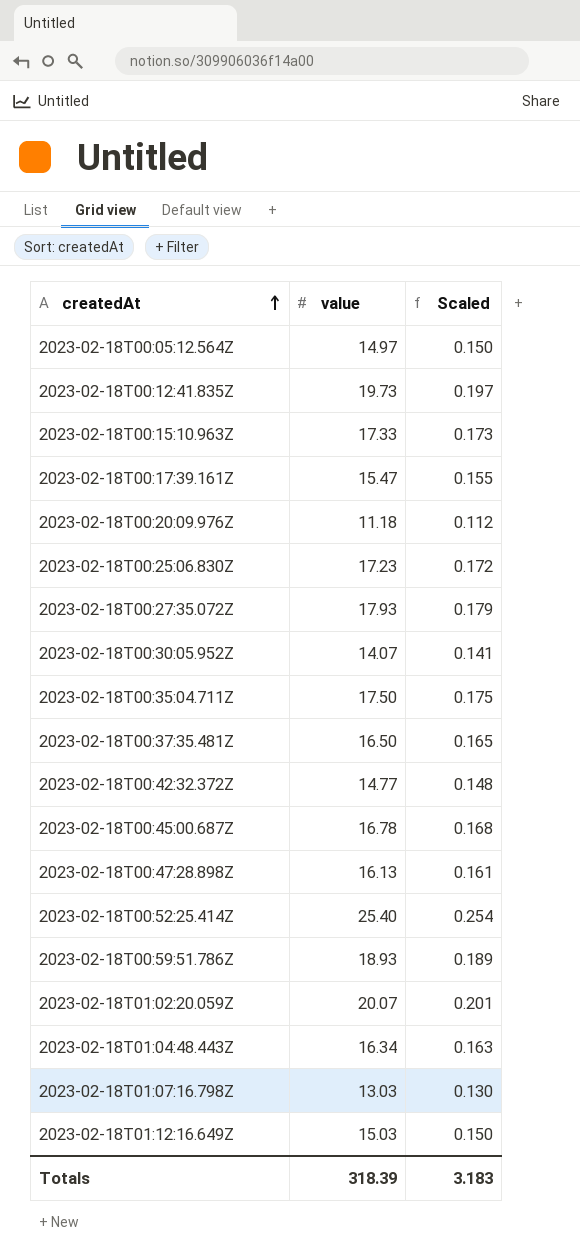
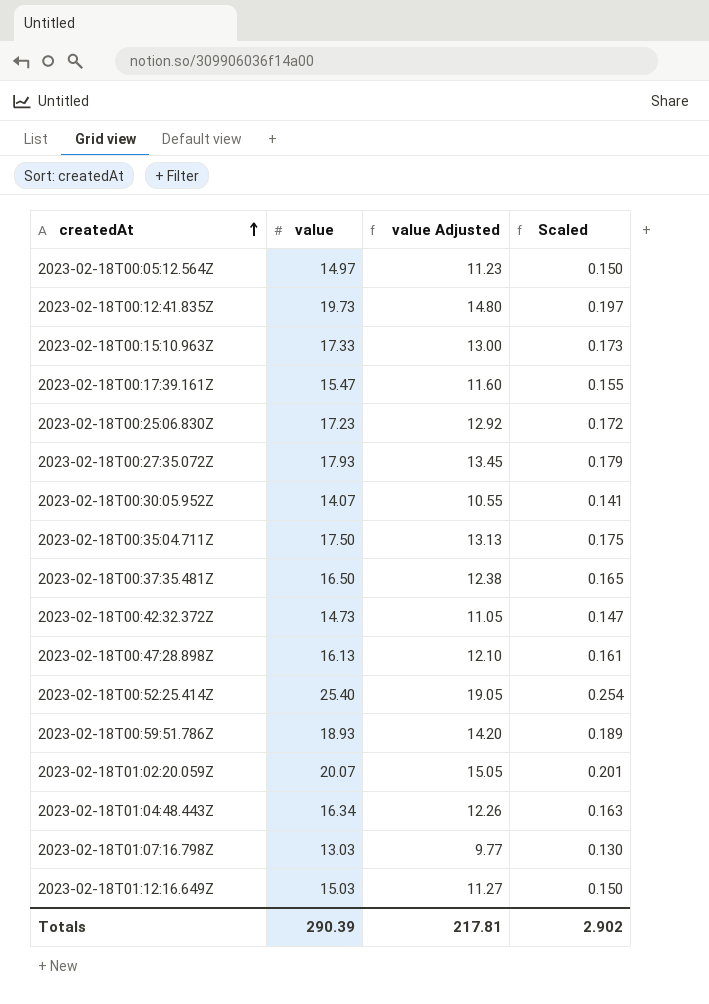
column value Adjusted | formula: none -> [value] * 0.75
row 2023-02-18T00:20:09.976Z: 11.18 | 0.112 -> none
row 2023-02-18T00:45:00.687Z: 16.78 | 0.168 -> none
2023-02-18T00:42:32.372Z | value: 14.77 -> 14.73
2023-02-18T00:42:32.372Z | Scaled: 0.148 -> 0.147
Totals | value: 318.39 -> 290.39
Totals | Scaled: 3.183 -> 2.902

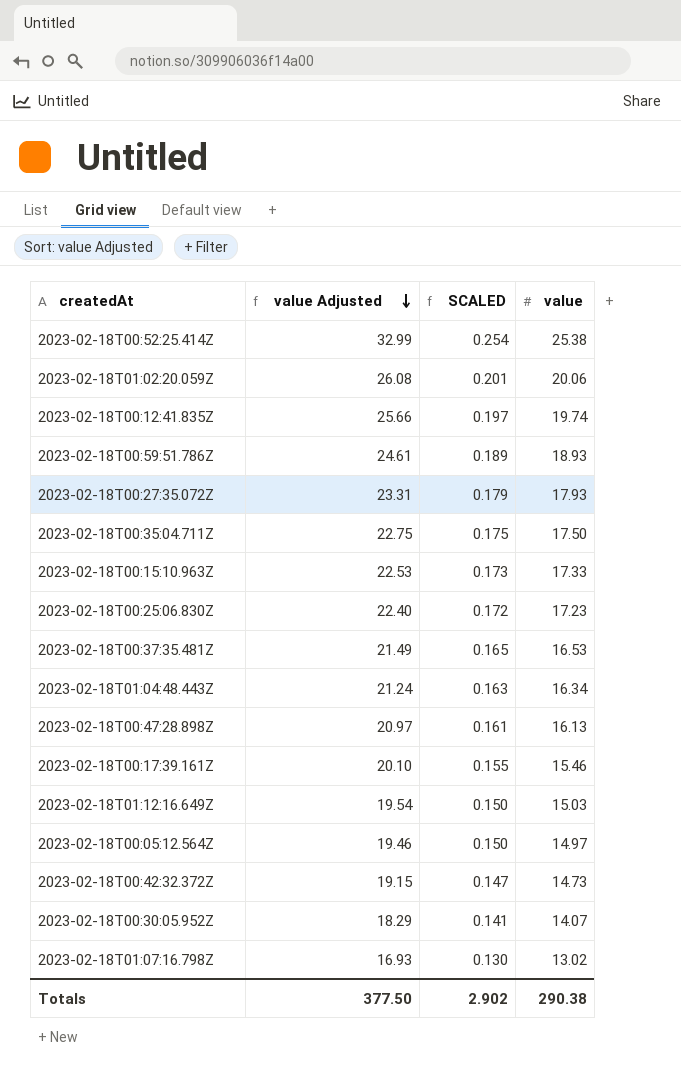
row order: createdAt ascending -> value Adjusted descending
column value Adjusted | formula: [value] * 0.75 -> [value] * 1.3
column name: Scaled -> SCALED
column value | position: 2 -> 4
2023-02-18T00:52:25.414Z | value: 25.40 -> 25.38
2023-02-18T01:02:20.059Z | value: 20.07 -> 20.06
2023-02-18T00:12:41.835Z | value: 19.73 -> 19.74
2023-02-18T00:37:35.481Z | value: 16.50 -> 16.53
2023-02-18T00:17:39.161Z | value: 15.47 -> 15.46
2023-02-18T01:07:16.798Z | value: 13.03 -> 13.02
Totals | value Adjusted: 217.81 -> 377.50
Totals | value: 290.39 -> 290.38

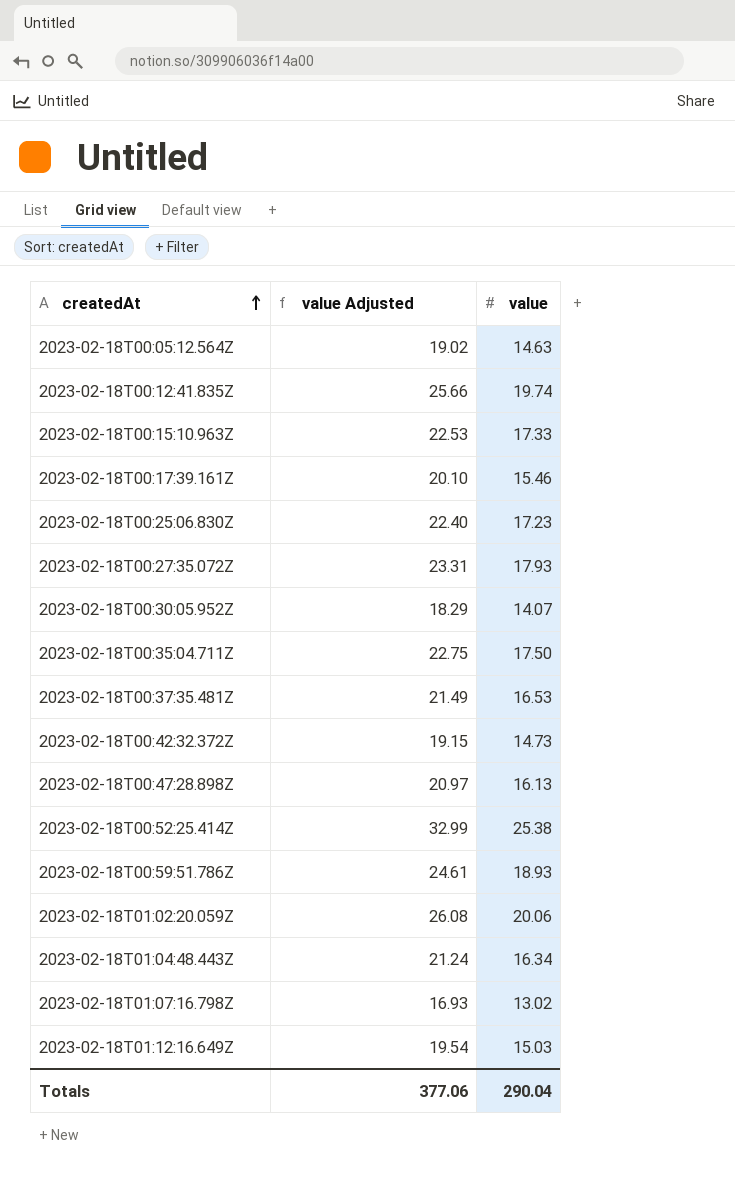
row order: value Adjusted descending -> createdAt ascending
column SCALED | formula: [value] * 0.01 -> none
2023-02-18T00:05:12.564Z | value Adjusted: 19.46 -> 19.02
2023-02-18T00:05:12.564Z | value: 14.97 -> 14.63
Totals | value Adjusted: 377.50 -> 377.06
Totals | value: 290.38 -> 290.04

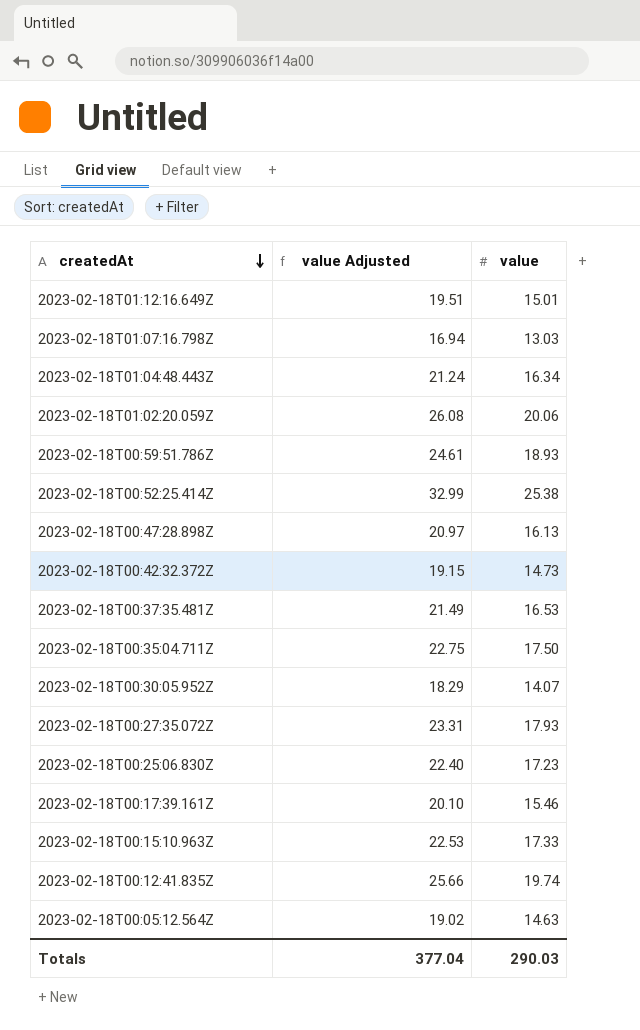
row order: createdAt ascending -> createdAt descending
2023-02-18T01:12:16.649Z | value Adjusted: 19.54 -> 19.51
2023-02-18T01:12:16.649Z | value: 15.03 -> 15.01
2023-02-18T01:07:16.798Z | value Adjusted: 16.93 -> 16.94
2023-02-18T01:07:16.798Z | value: 13.02 -> 13.03
Totals | value Adjusted: 377.06 -> 377.04
Totals | value: 290.04 -> 290.03

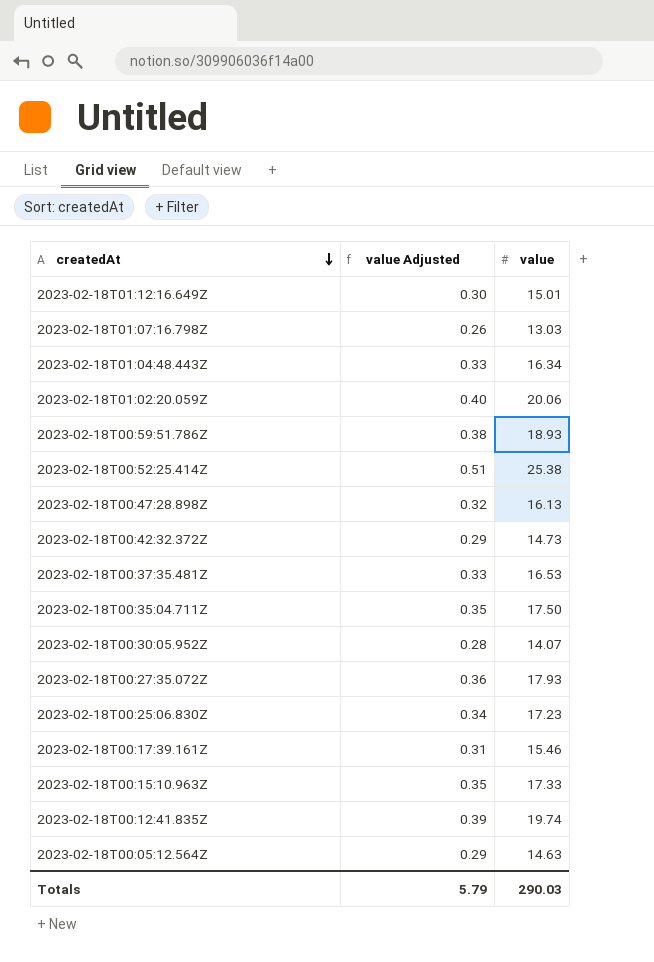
column value Adjusted | formula: [value] * 1.3 -> [value] * 0.02
Totals | value Adjusted: 377.04 -> 5.79

